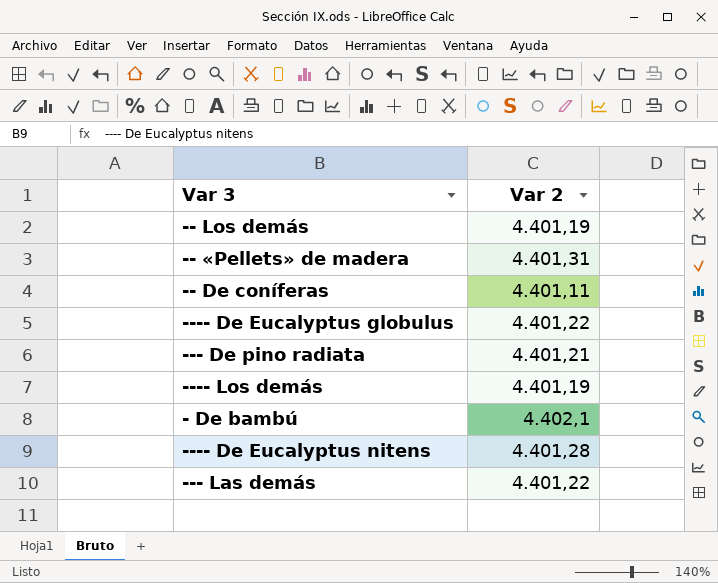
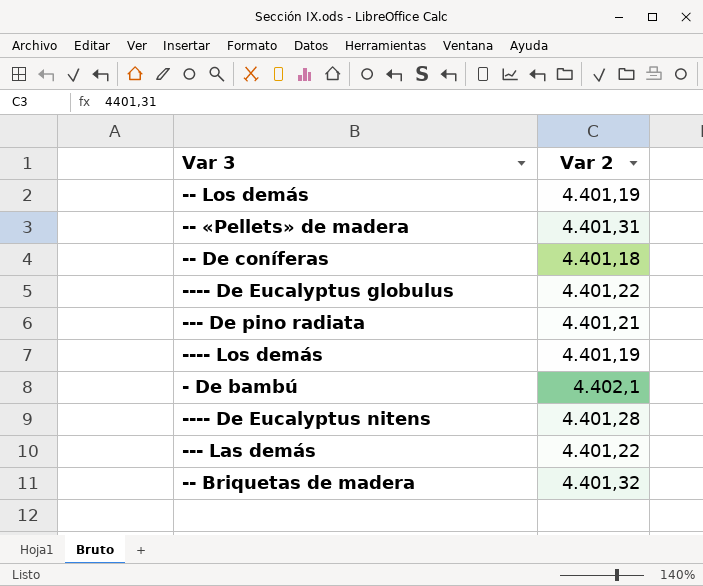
-- De coníferas | Var 2: 4.401,11 -> 4.401,18
row -- Briquetas de madera: none -> 4.401,32

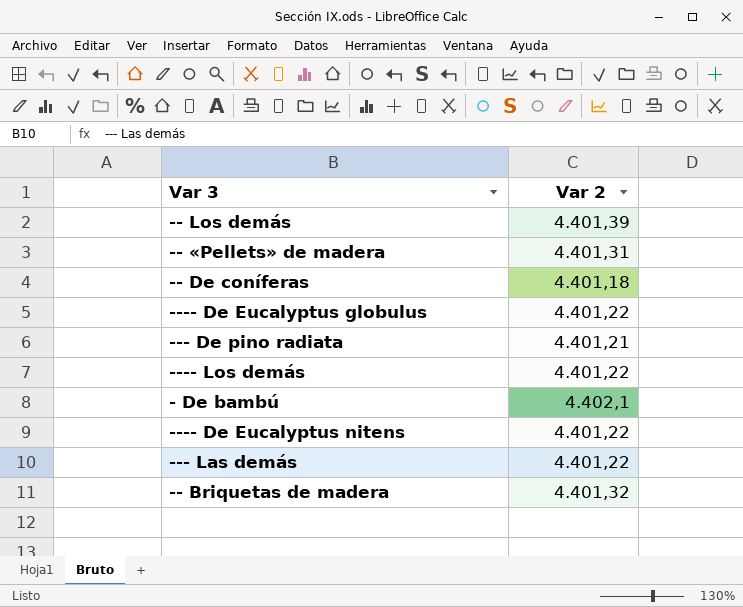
-- Los demás | Var 2: 4.401,19 -> 4.401,39
---- Los demás | Var 2: 4.401,19 -> 4.401,22
---- De Eucalyptus nitens | Var 2: 4.401,28 -> 4.401,22

